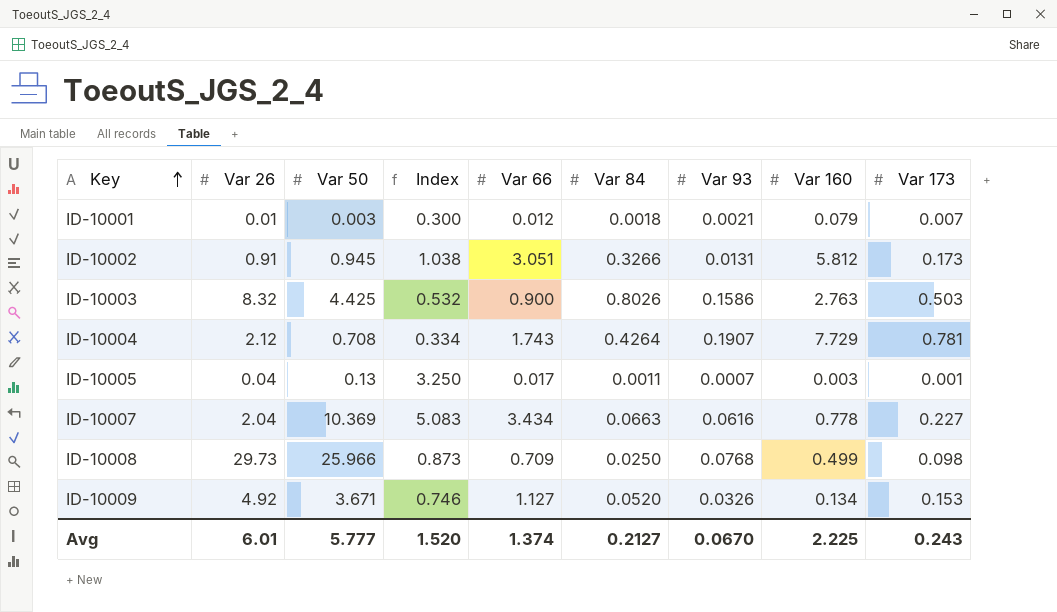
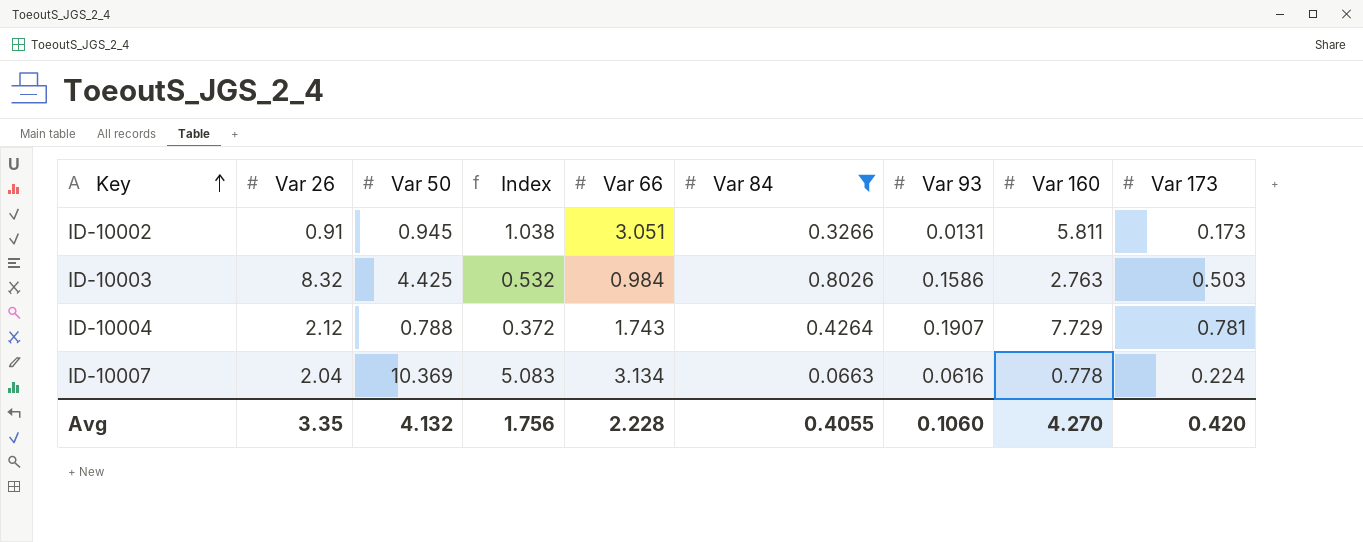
filter: none -> Var 84 >= 0.0663
ID-10002 | Var 160: 5.812 -> 5.811
ID-10003 | Var 66: 0.900 -> 0.984
ID-10004 | Var 50: 0.708 -> 0.788
ID-10004 | Index: 0.334 -> 0.372
ID-10007 | Var 66: 3.434 -> 3.134
ID-10007 | Var 173: 0.227 -> 0.224
Avg | Var 26: 6.01 -> 3.35
Avg | Var 50: 5.777 -> 4.132
Avg | Index: 1.520 -> 1.756
Avg | Var 66: 1.374 -> 2.228
Avg | Var 84: 0.2127 -> 0.4055
Avg | Var 93: 0.0670 -> 0.1060
Avg | Var 160: 2.225 -> 4.270
Avg | Var 173: 0.243 -> 0.420

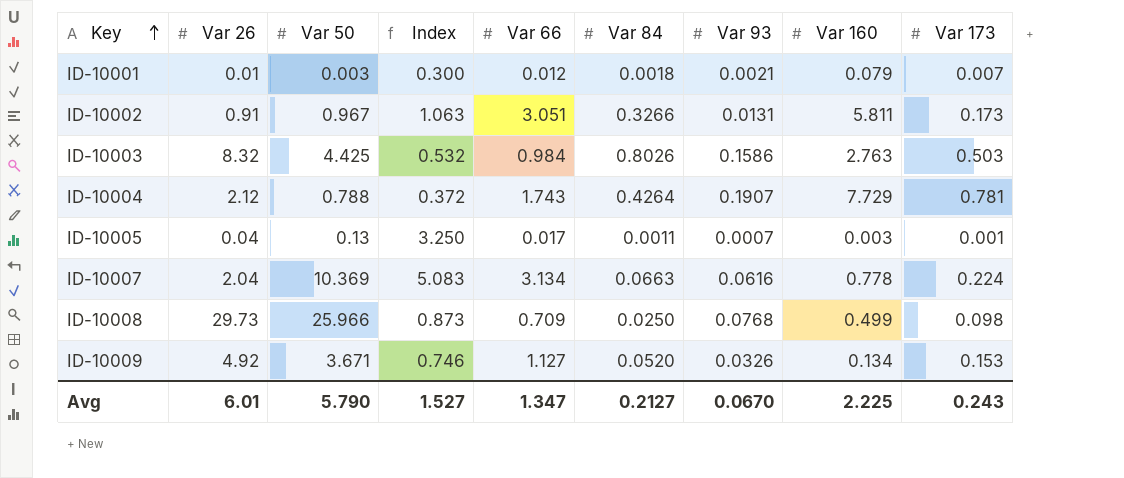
filter: Var 84 >= 0.0663 -> none
ID-10002 | Var 50: 0.945 -> 0.967
ID-10002 | Index: 1.038 -> 1.063
Avg | Var 26: 3.35 -> 6.01
Avg | Var 50: 4.132 -> 5.790
Avg | Index: 1.756 -> 1.527
Avg | Var 66: 2.228 -> 1.347
Avg | Var 84: 0.4055 -> 0.2127
Avg | Var 93: 0.1060 -> 0.0670
Avg | Var 160: 4.270 -> 2.225
Avg | Var 173: 0.420 -> 0.243

